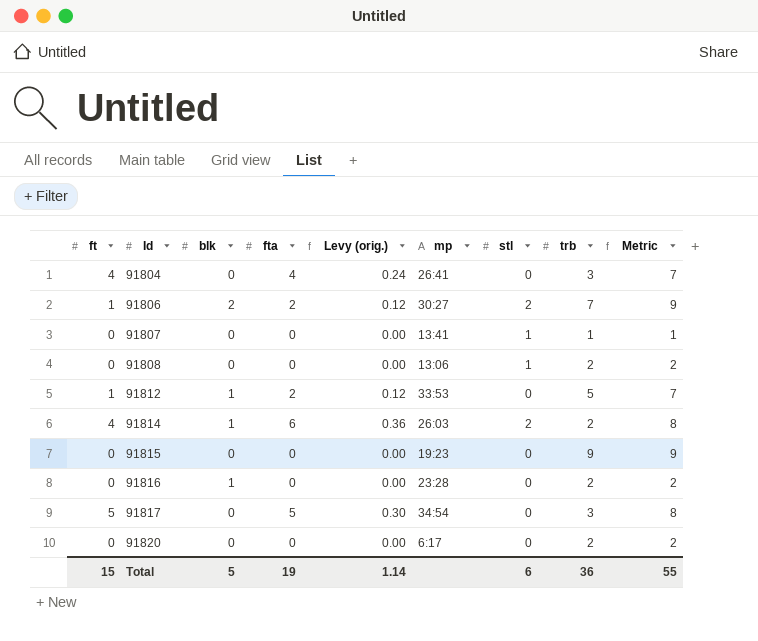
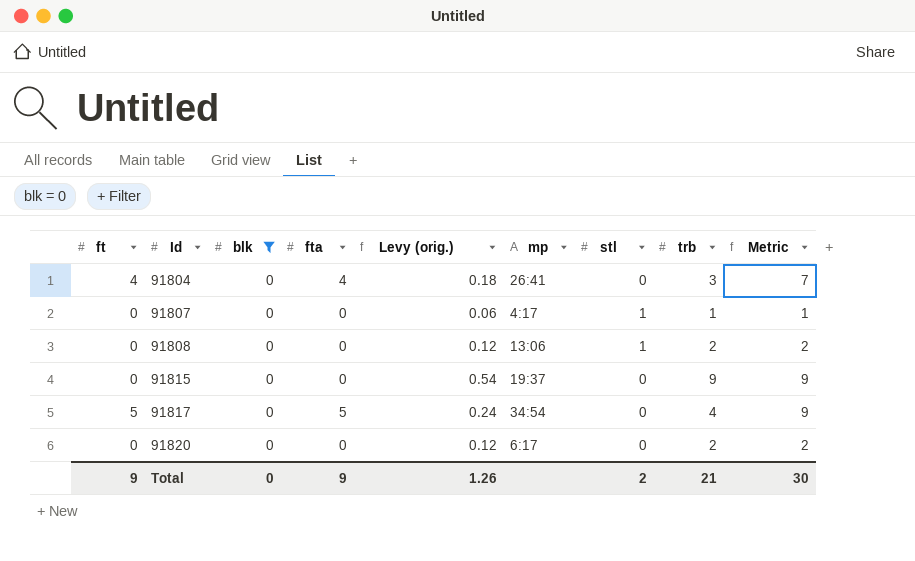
filter: none -> blk = 0
column Levy (orig.) | formula: [fta] * 0.06 -> [trb] * 0.06
91807 | mp: 13:41 -> 4:17
91815 | mp: 19:23 -> 19:37
91817 | trb: 3 -> 4
91817 | Metric: 8 -> 9
Total | ft: 15 -> 9
Total | blk: 5 -> 0
Total | fta: 19 -> 9
Total | Levy (orig.): 1.14 -> 1.26
Total | stl: 6 -> 2
Total | trb: 36 -> 21
Total | Metric: 55 -> 30

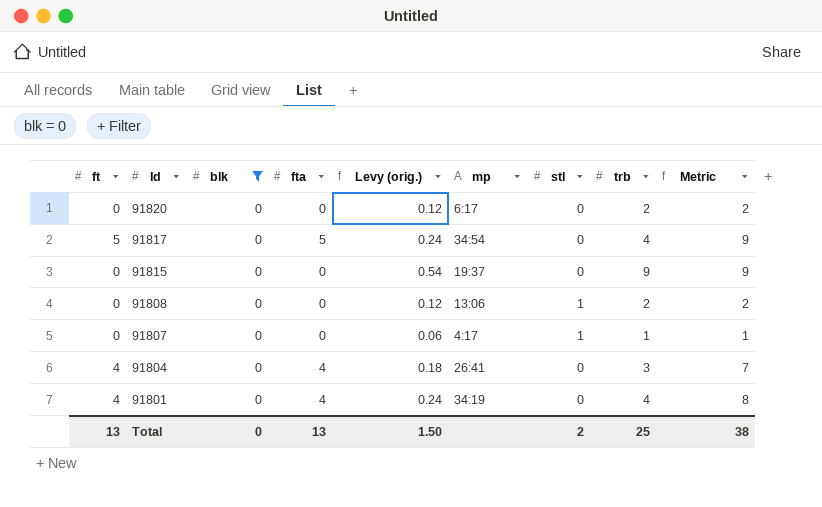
row order: Id ascending -> Id descending
row 91801: none -> 4 | 0 | 4 | 0.24 | 34:19 | 0 | 4 | 8
Total | ft: 9 -> 13
Total | fta: 9 -> 13
Total | Levy (orig.): 1.26 -> 1.50
Total | trb: 21 -> 25
Total | Metric: 30 -> 38

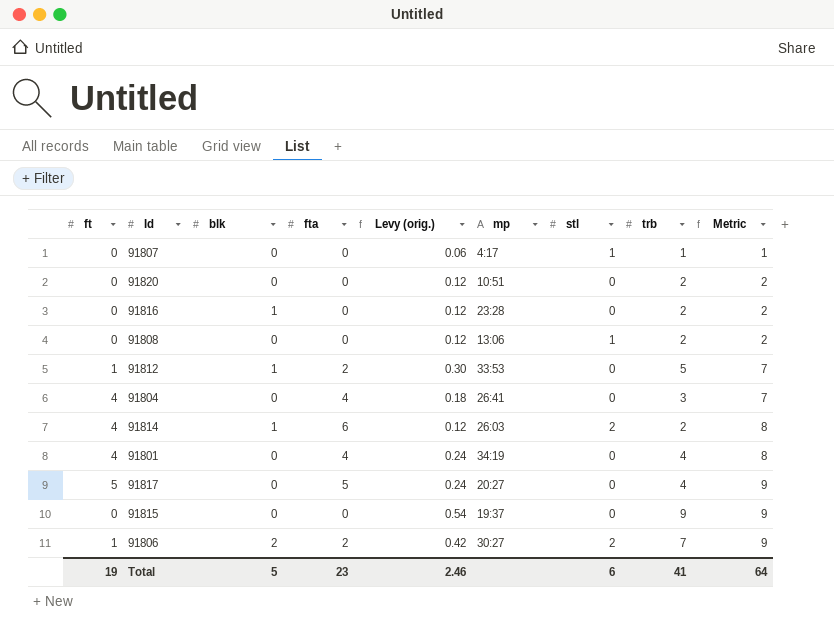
filter: blk = 0 -> none
row order: Id descending -> Metric ascending
91820 | mp: 6:17 -> 10:51
91817 | mp: 34:54 -> 20:27
Total | ft: 13 -> 19
Total | blk: 0 -> 5
Total | fta: 13 -> 23
Total | Levy (orig.): 1.50 -> 2.46
Total | stl: 2 -> 6
Total | trb: 25 -> 41
Total | Metric: 38 -> 64

